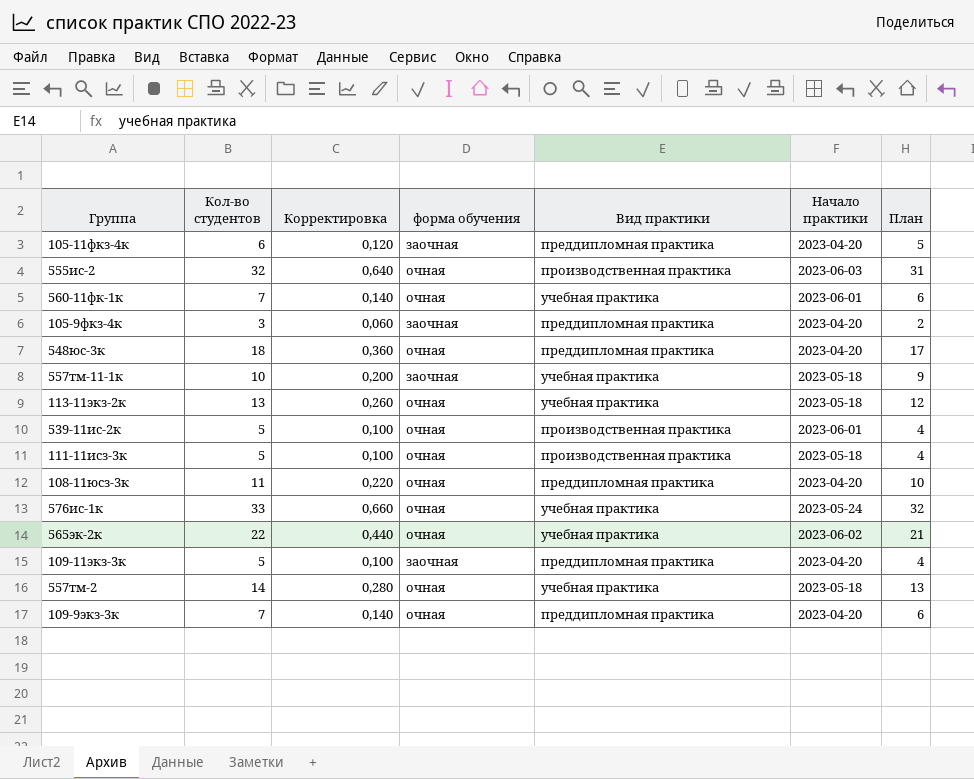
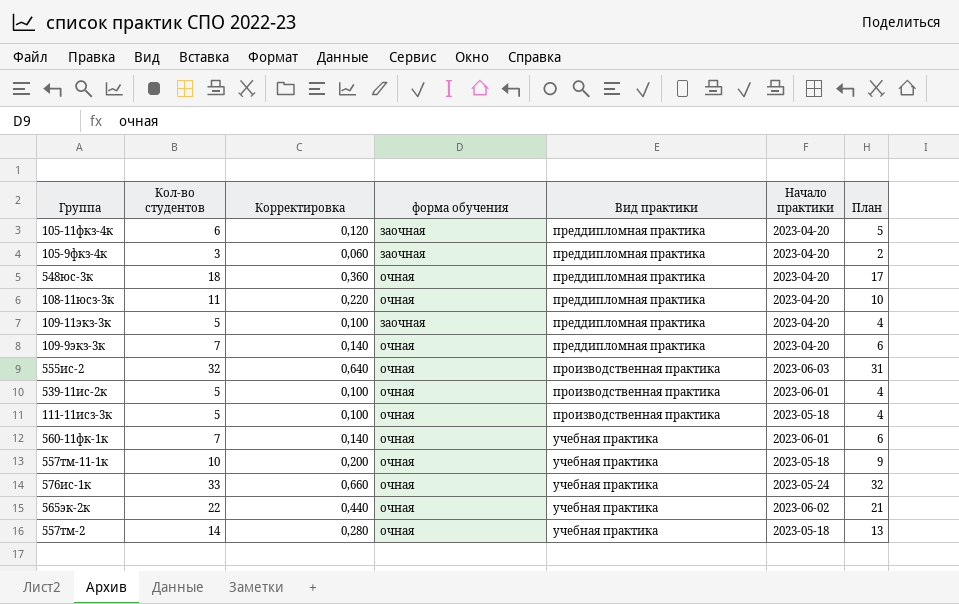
row order: none -> Вид практики ascending
row 113-11экз-2к: 13 | 0,260 | очная | учебная практика | 2023-05-18 | 12 -> none
557тм-11-1к | форма обучения: заочная -> очная

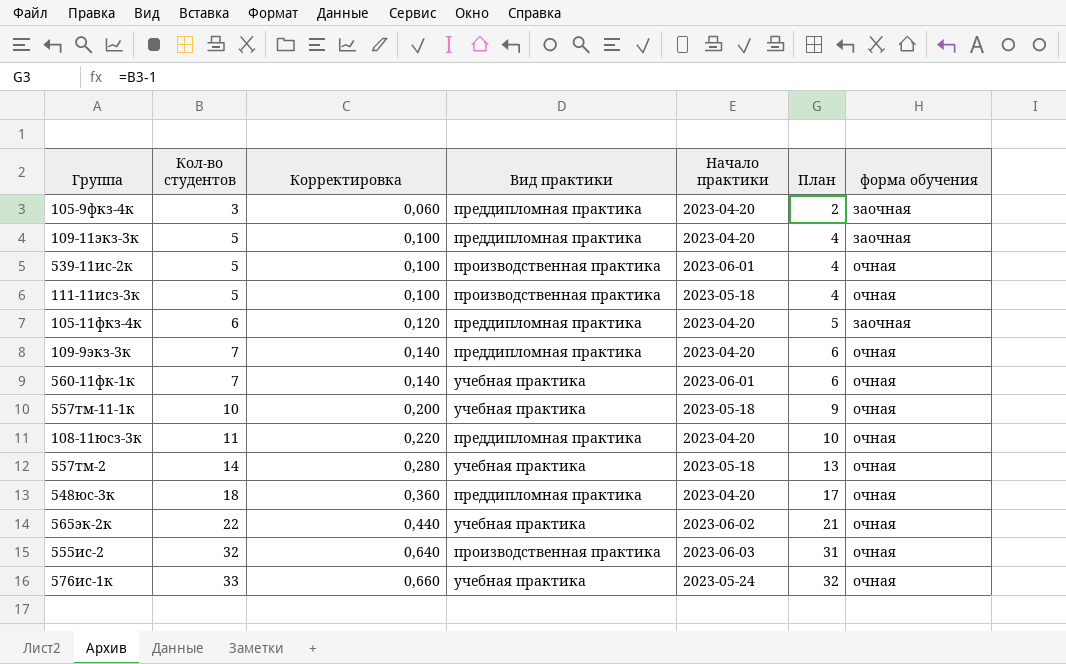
row order: Вид практики ascending -> Кол-во студентов ascending
column форма обучения | position: 4 -> 7

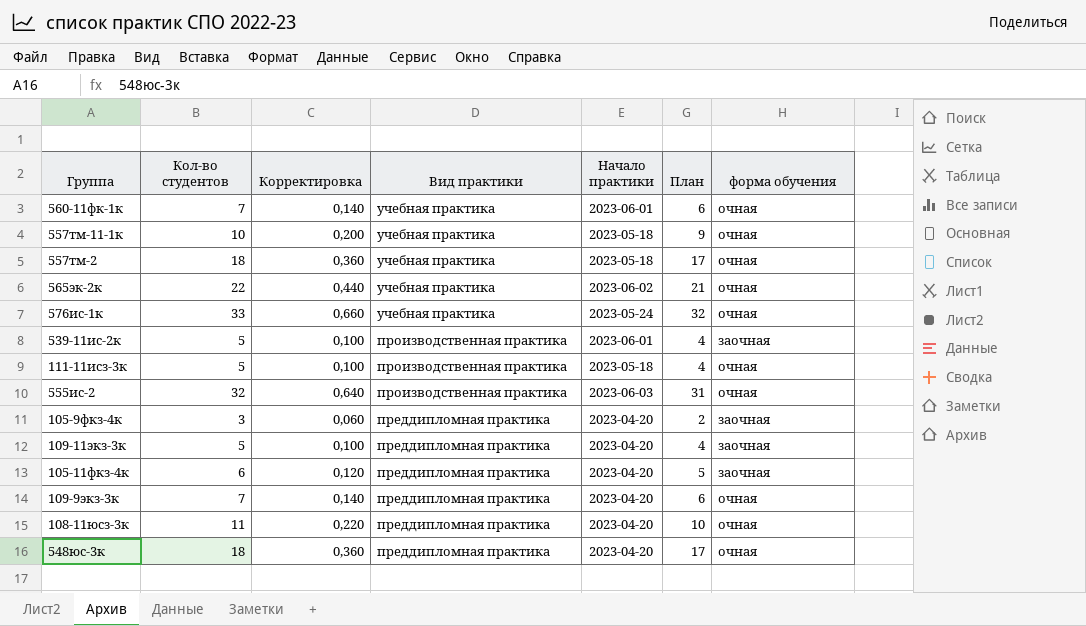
row order: Кол-во студентов ascending -> Вид практики descending
557тм-2 | Кол-во студентов: 14 -> 18
557тм-2 | Корректировка: 0,280 -> 0,360
557тм-2 | План: 13 -> 17
539-11ис-2к | форма обучения: очная -> заочная

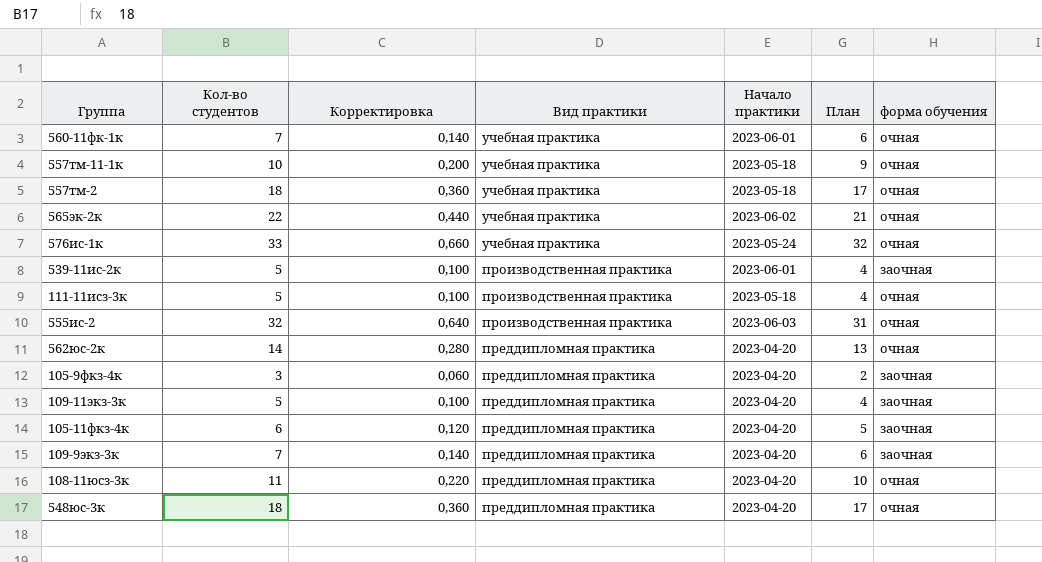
row 562юс-2к: none -> 14 | 0,280 | преддипломная практика | 2023-04-20 | 13 | очная
109-9экз-3к | форма обучения: очная -> заочная

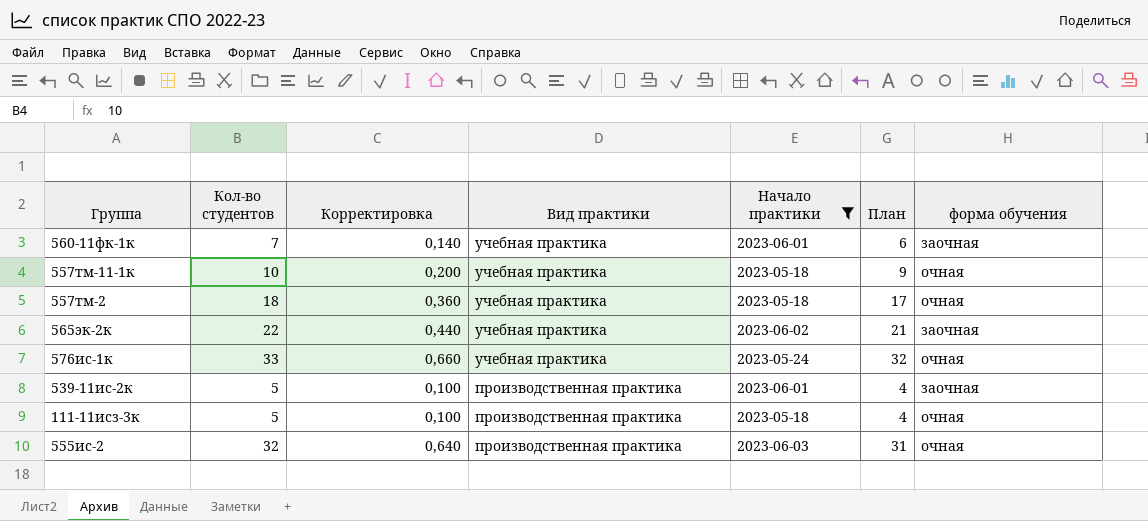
filter: none -> Начало практики != 2023-04-20
560-11фк-1к | форма обучения: очная -> заочная
565эк-2к | форма обучения: очная -> заочная

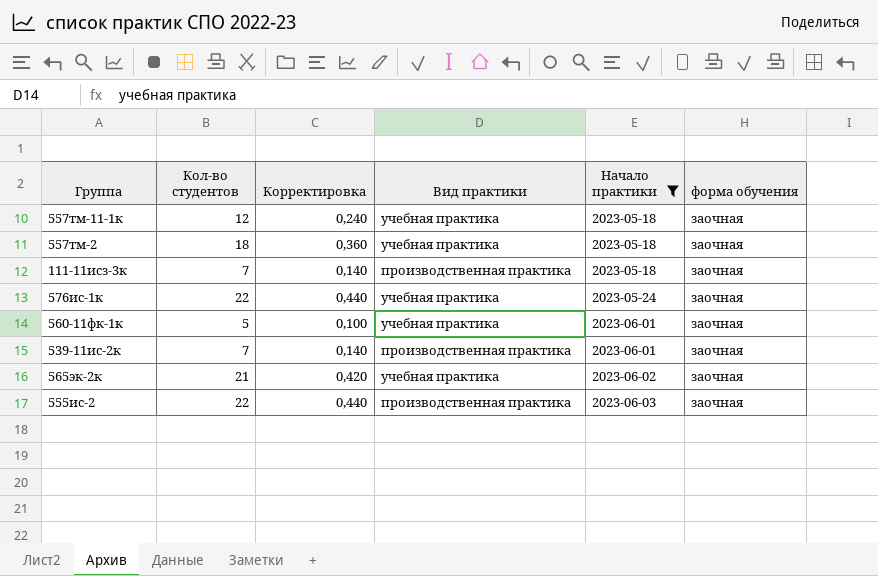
row order: Вид практики descending -> Начало практики ascending
column План | formula: [Кол-во студентов] - 1 -> none
557тм-11-1к | Кол-во студентов: 10 -> 12
557тм-11-1к | Корректировка: 0,200 -> 0,240
557тм-11-1к | форма обучения: очная -> заочная
557тм-2 | форма обучения: очная -> заочная
111-11исз-3к | Кол-во студентов: 5 -> 7
111-11исз-3к | Корректировка: 0,100 -> 0,140
111-11исз-3к | форма обучения: очная -> заочная
576ис-1к | Кол-во студентов: 33 -> 22
576ис-1к | Корректировка: 0,660 -> 0,440
576ис-1к | форма обучения: очная -> заочная
560-11фк-1к | Кол-во студентов: 7 -> 5
560-11фк-1к | Корректировка: 0,140 -> 0,100
539-11ис-2к | Кол-во студентов: 5 -> 7
539-11ис-2к | Корректировка: 0,100 -> 0,140
565эк-2к | Кол-во студентов: 22 -> 21
565эк-2к | Корректировка: 0,440 -> 0,420
555ис-2 | Кол-во студентов: 32 -> 22
555ис-2 | Корректировка: 0,640 -> 0,440
555ис-2 | форма обучения: очная -> заочная

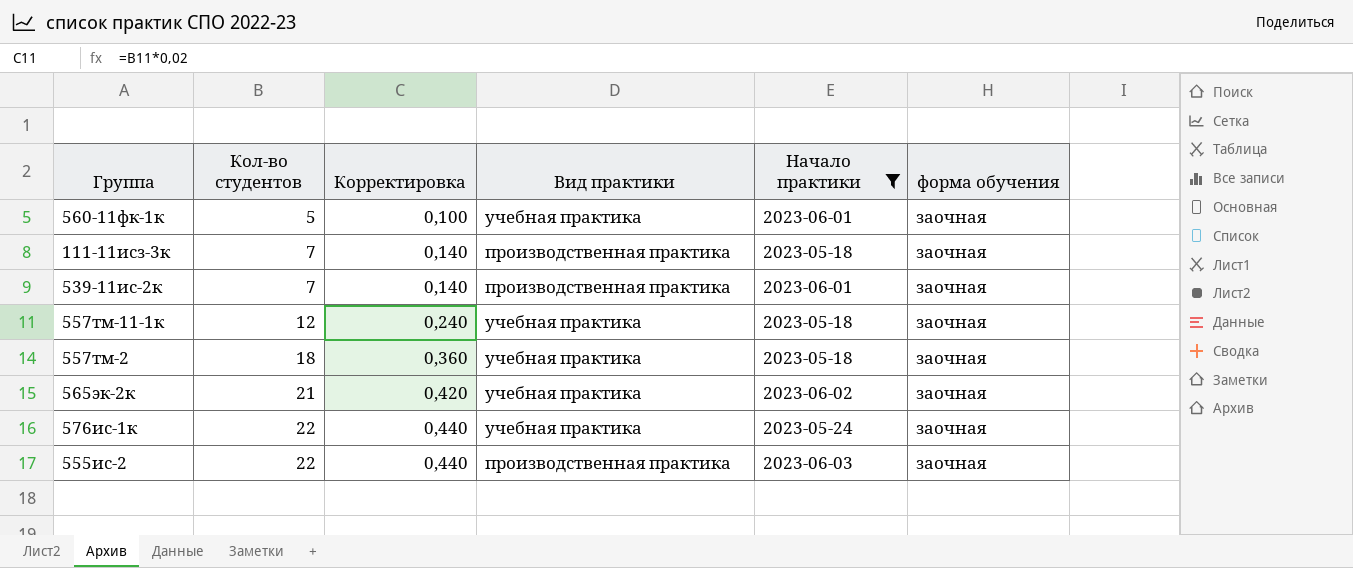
row order: Начало практики ascending -> Кол-во студентов ascending

